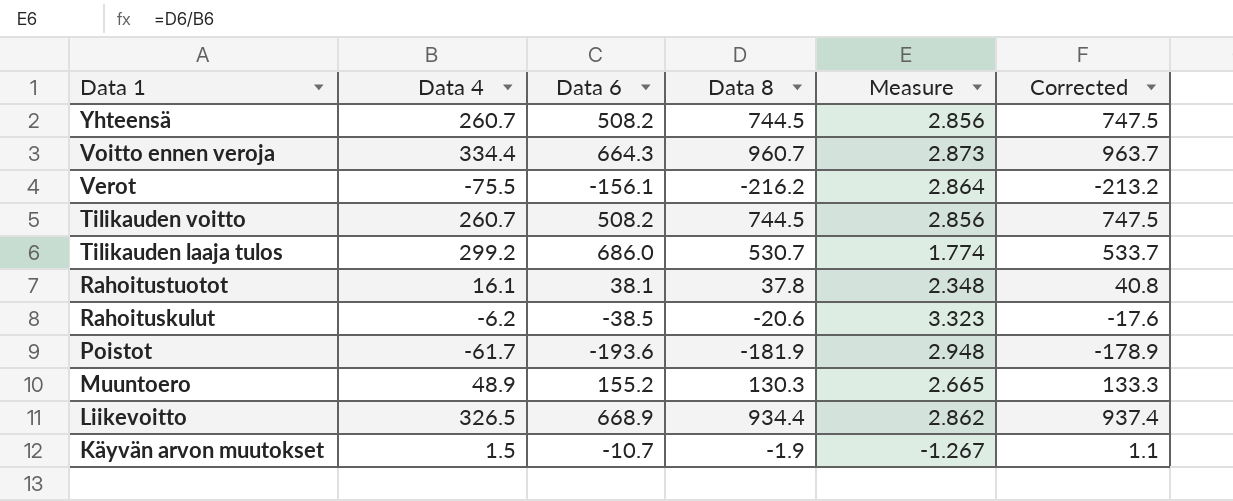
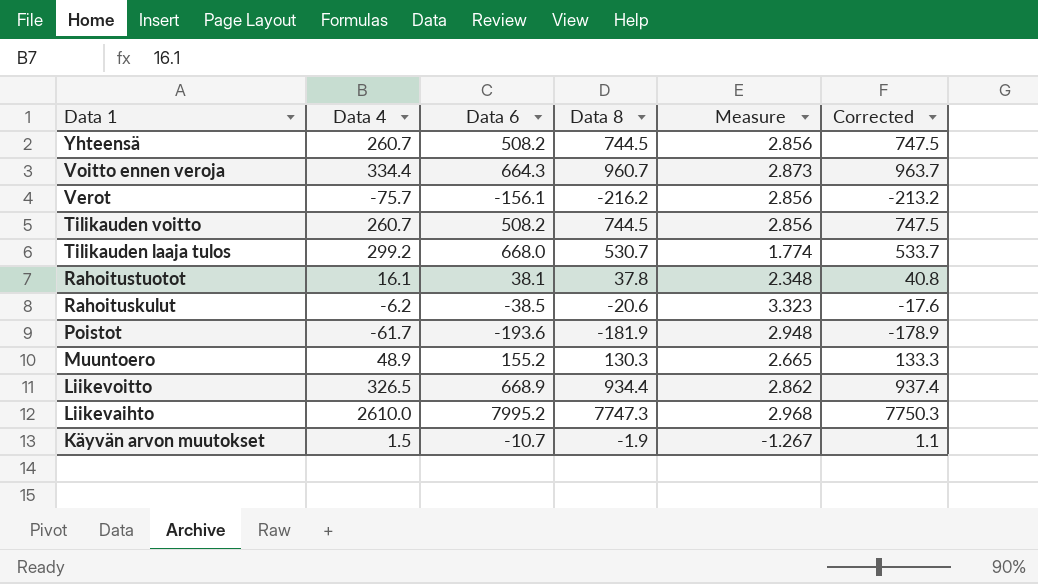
Verot | Data 4: -75.5 -> -75.7
Verot | Measure: 2.864 -> 2.856
Tilikauden laaja tulos | Data 6: 686.0 -> 668.0
row Liikevaihto: none -> 2610.0 | 7995.2 | 7747.3 | 2.968 | 7750.3

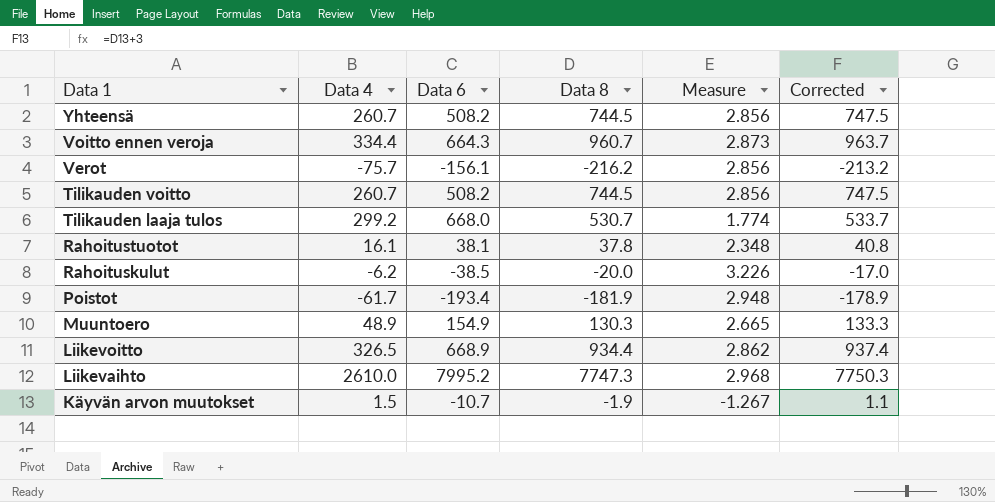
Rahoituskulut | Data 8: -20.6 -> -20.0
Rahoituskulut | Measure: 3.323 -> 3.226
Rahoituskulut | Corrected: -17.6 -> -17.0
Poistot | Data 6: -193.6 -> -193.4
Muuntoero | Data 6: 155.2 -> 154.9

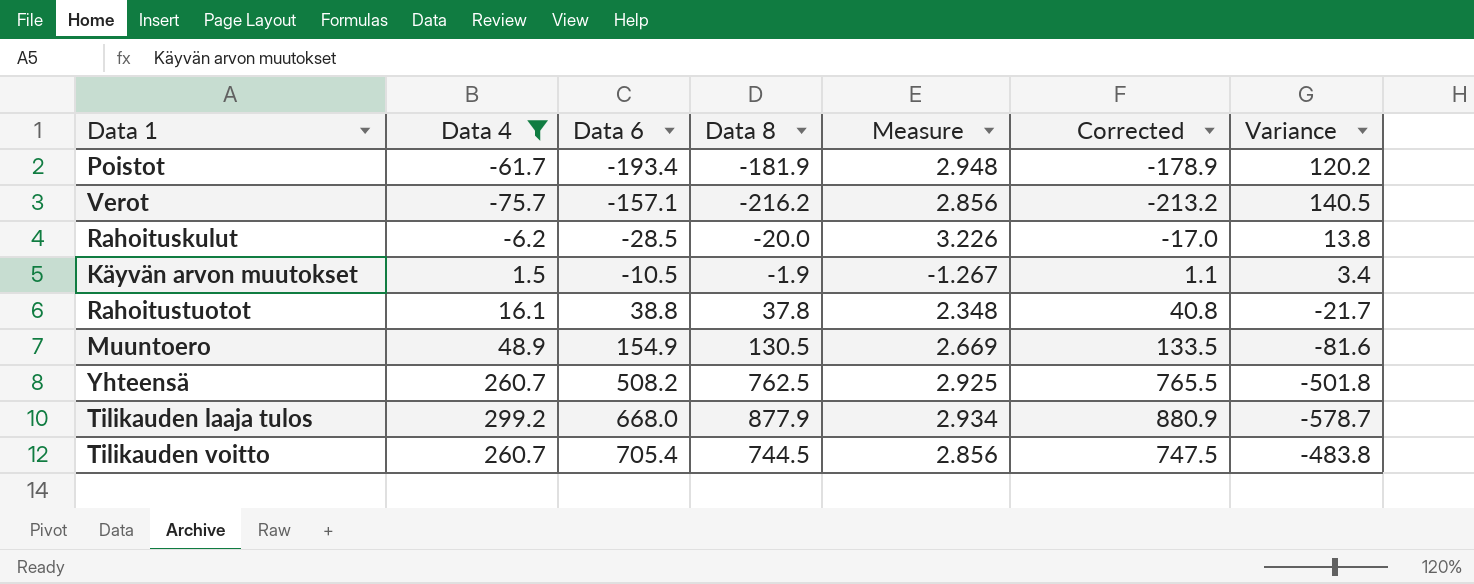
filter: none -> Data 4 <= 299.2
row order: Data 1 descending -> Data 6 ascending
column Variance | formula: none -> [Data 4] - [Data 8]
Verot | Data 6: -156.1 -> -157.1
Rahoituskulut | Data 6: -38.5 -> -28.5
Käyvän arvon muutokset | Data 6: -10.7 -> -10.5
Rahoitustuotot | Data 6: 38.1 -> 38.8
Muuntoero | Data 8: 130.3 -> 130.5
Muuntoero | Measure: 2.665 -> 2.669
Muuntoero | Corrected: 133.3 -> 133.5
Yhteensä | Data 8: 744.5 -> 762.5
Yhteensä | Measure: 2.856 -> 2.925
Yhteensä | Corrected: 747.5 -> 765.5
Tilikauden laaja tulos | Data 8: 530.7 -> 877.9
Tilikauden laaja tulos | Measure: 1.774 -> 2.934
Tilikauden laaja tulos | Corrected: 533.7 -> 880.9
Tilikauden voitto | Data 6: 508.2 -> 705.4

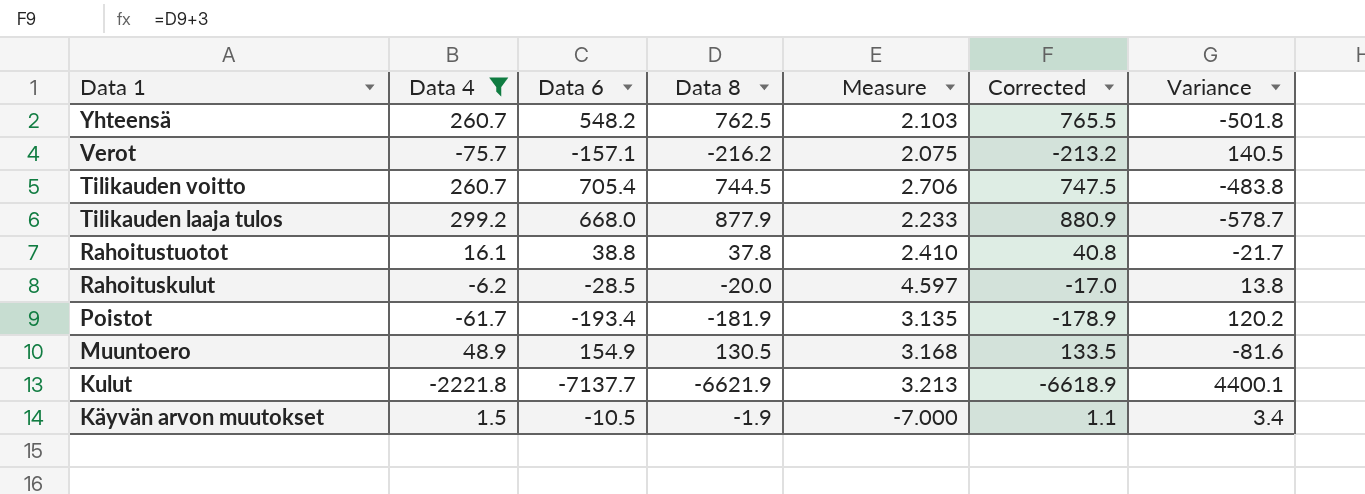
row order: Data 6 ascending -> Data 1 descending
column Measure | formula: [Data 8] / [Data 4] -> [Data 6] / [Data 4]
Yhteensä | Data 6: 508.2 -> 548.2
row Kulut: none -> -2221.8 | -7137.7 | -6621.9 | 3.213 | -6618.9 | 4400.1

